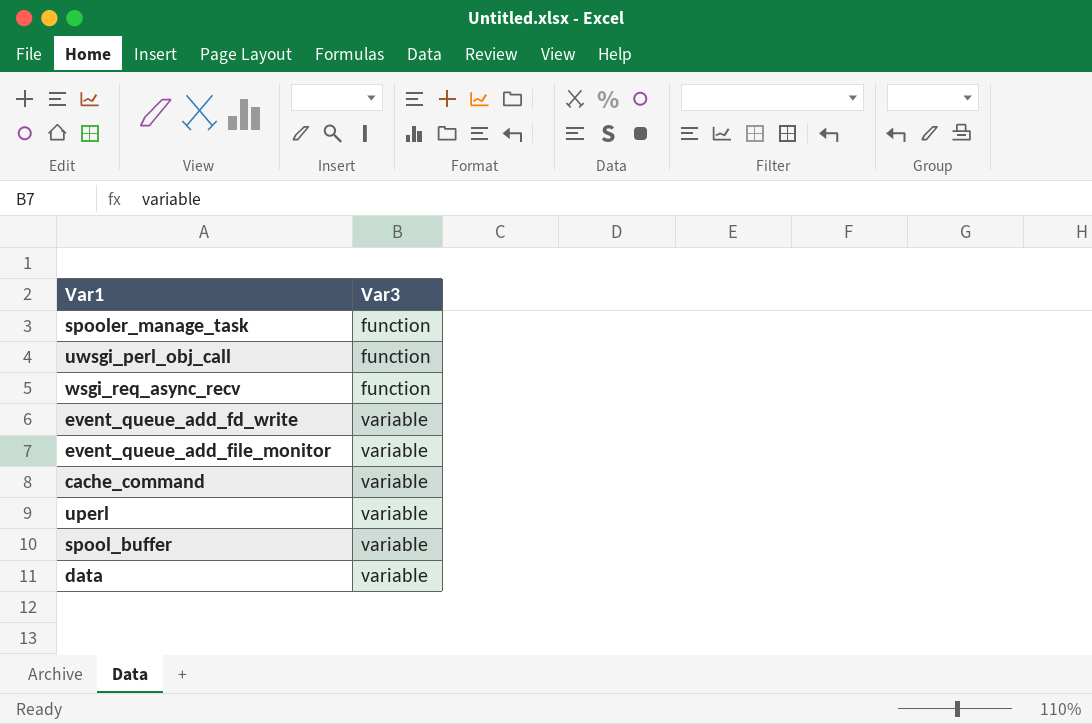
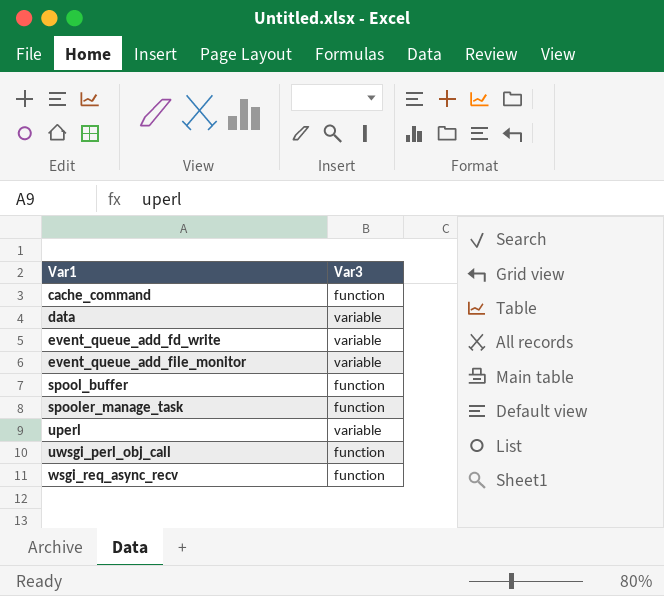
row order: Var3 ascending -> Var1 ascending
cache_command | Var3: variable -> function
spool_buffer | Var3: variable -> function

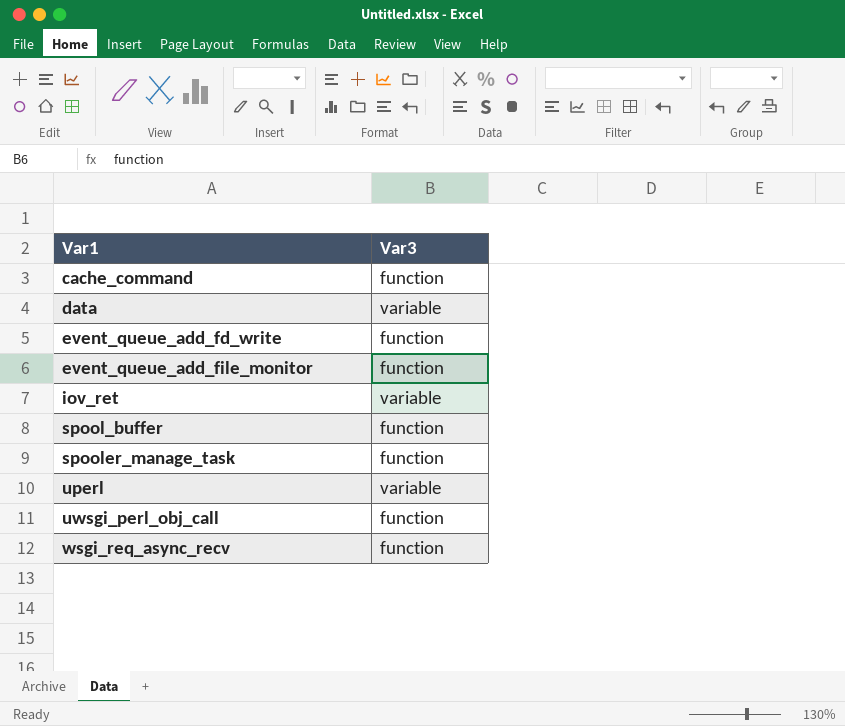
event_queue_add_fd_write | Var3: variable -> function
event_queue_add_file_monitor | Var3: variable -> function
row iov_ret: none -> variable

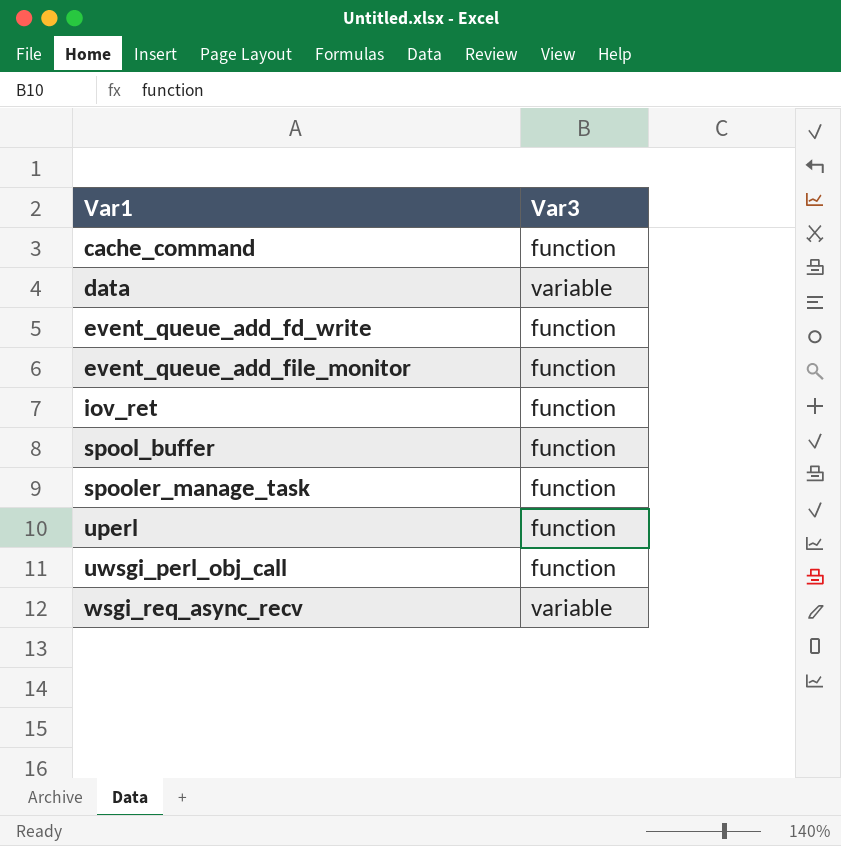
iov_ret | Var3: variable -> function
uperl | Var3: variable -> function
wsgi_req_async_recv | Var3: function -> variable

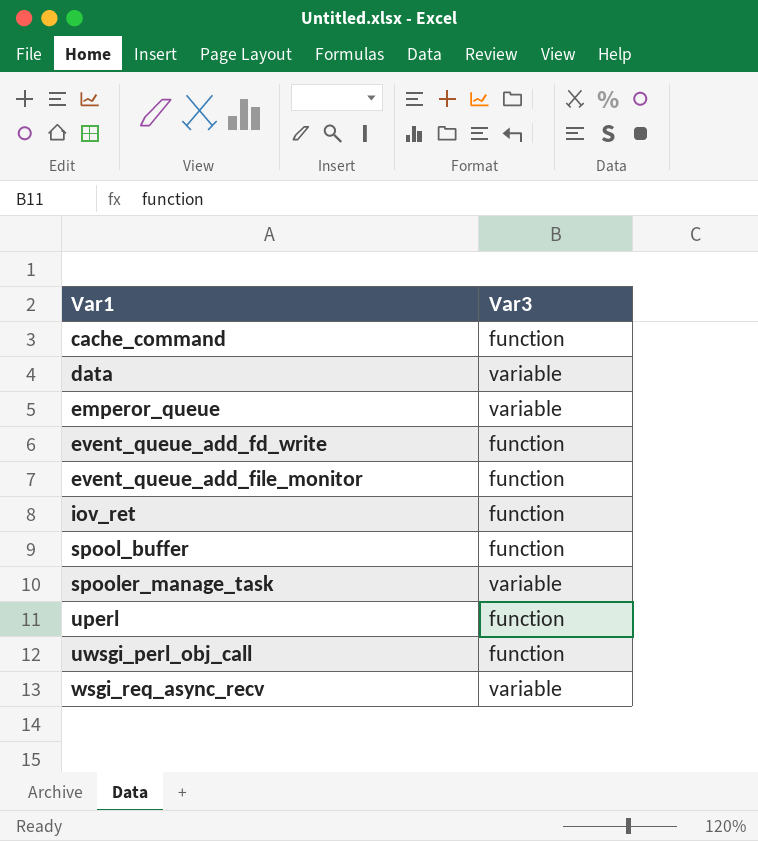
row emperor_queue: none -> variable
spooler_manage_task | Var3: function -> variable

